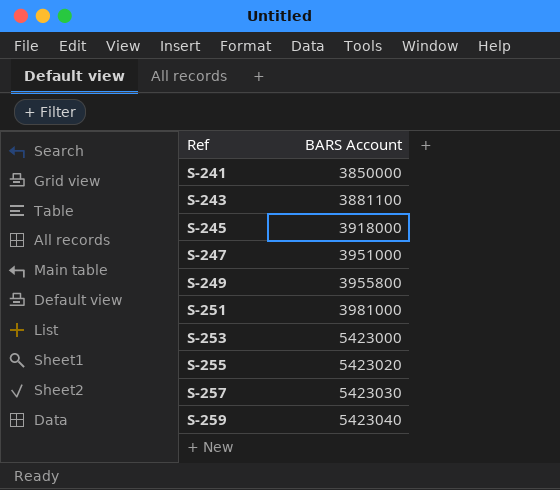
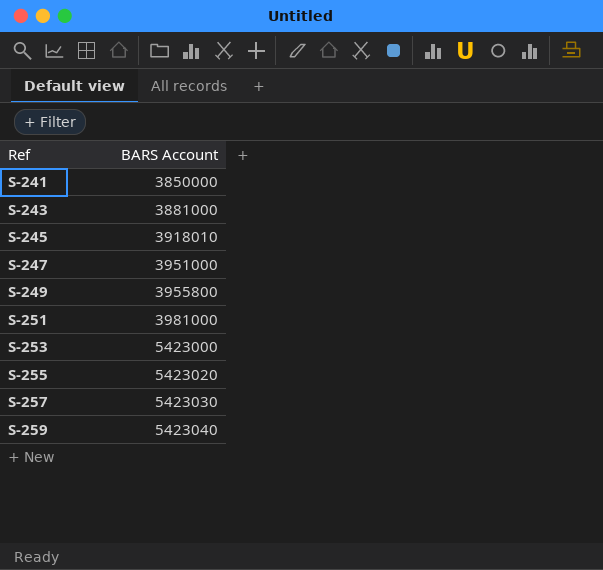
S-243 | BARS Account: 3881100 -> 3881000
S-245 | BARS Account: 3918000 -> 3918010

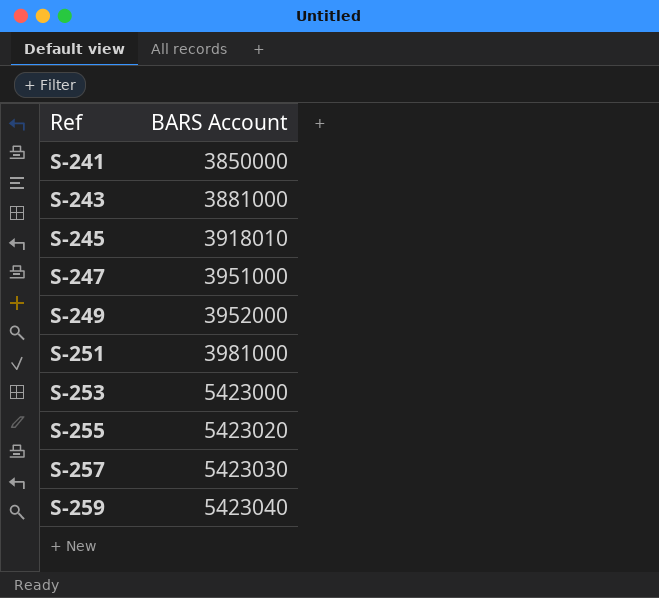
S-249 | BARS Account: 3955800 -> 3952000

